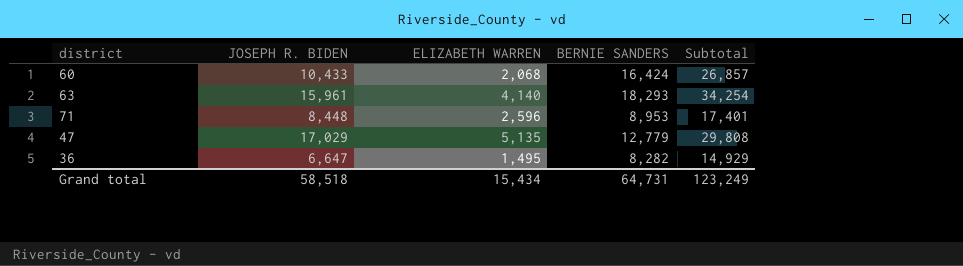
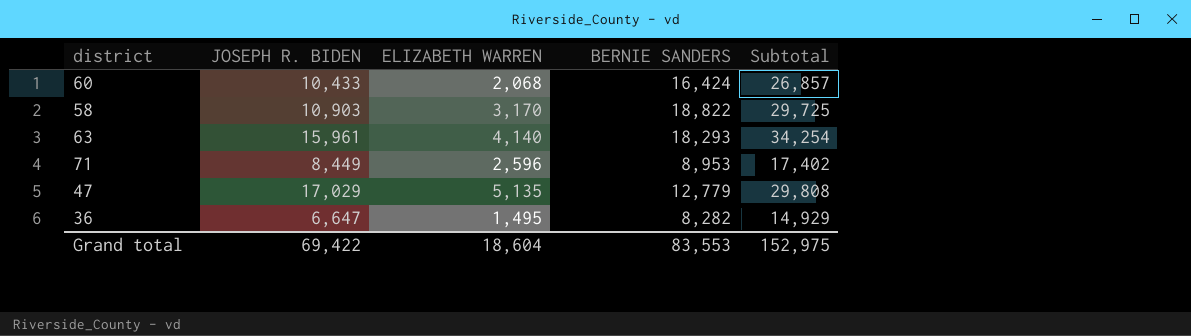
row 58: none -> 10,903 | 3,170 | 18,822 | 29,725
71 | JOSEPH R. BIDEN: 8,448 -> 8,449
71 | Subtotal: 17,401 -> 17,402
Grand total | JOSEPH R. BIDEN: 58,518 -> 69,422
Grand total | ELIZABETH WARREN: 15,434 -> 18,604
Grand total | BERNIE SANDERS: 64,731 -> 83,553
Grand total | Subtotal: 123,249 -> 152,975

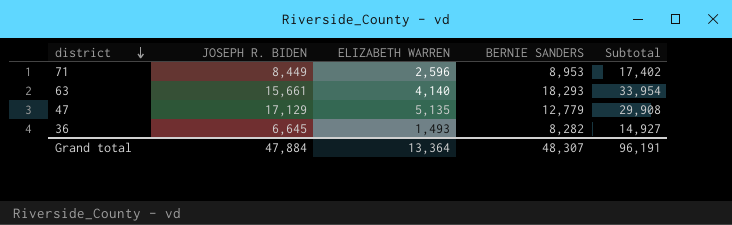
row order: none -> district descending
row 60: 10,433 | 2,068 | 16,424 | 26,857 -> none
row 58: 10,903 | 3,170 | 18,822 | 29,725 -> none
63 | JOSEPH R. BIDEN: 15,961 -> 15,661
63 | Subtotal: 34,254 -> 33,954
47 | JOSEPH R. BIDEN: 17,029 -> 17,129
47 | Subtotal: 29,808 -> 29,908
36 | JOSEPH R. BIDEN: 6,647 -> 6,645
36 | ELIZABETH WARREN: 1,495 -> 1,493
36 | Subtotal: 14,929 -> 14,927
Grand total | JOSEPH R. BIDEN: 69,422 -> 47,884
Grand total | ELIZABETH WARREN: 18,604 -> 13,364
Grand total | BERNIE SANDERS: 83,553 -> 48,307
Grand total | Subtotal: 152,975 -> 96,191

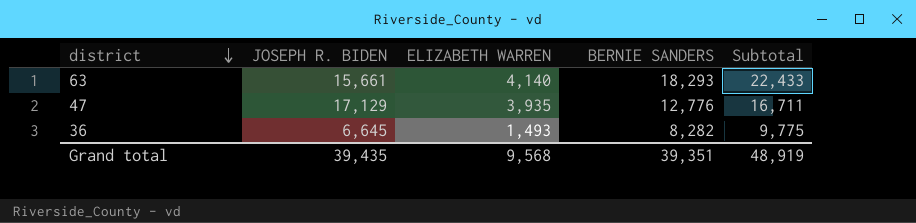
column Subtotal | formula: [JOSEPH R. BIDEN] + [BERNIE SANDERS] -> [ELIZABETH WARREN] + [BERNIE SANDERS]
row 71: 8,449 | 2,596 | 8,953 | 17,402 -> none
47 | ELIZABETH WARREN: 5,135 -> 3,935
47 | BERNIE SANDERS: 12,779 -> 12,776
Grand total | JOSEPH R. BIDEN: 47,884 -> 39,435
Grand total | ELIZABETH WARREN: 13,364 -> 9,568
Grand total | BERNIE SANDERS: 48,307 -> 39,351
Grand total | Subtotal: 96,191 -> 48,919

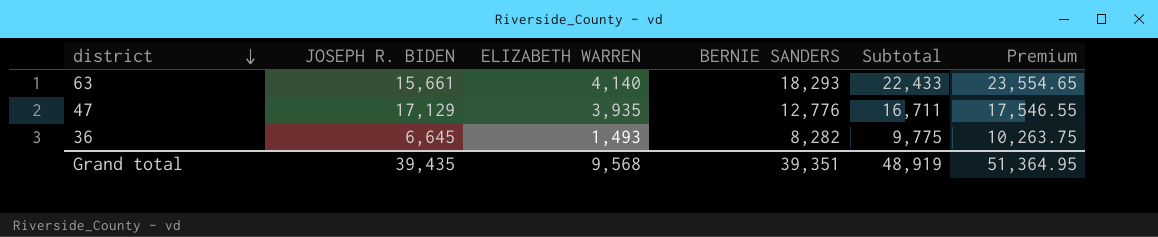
column Premium | formula: none -> [Subtotal] * 1.05

